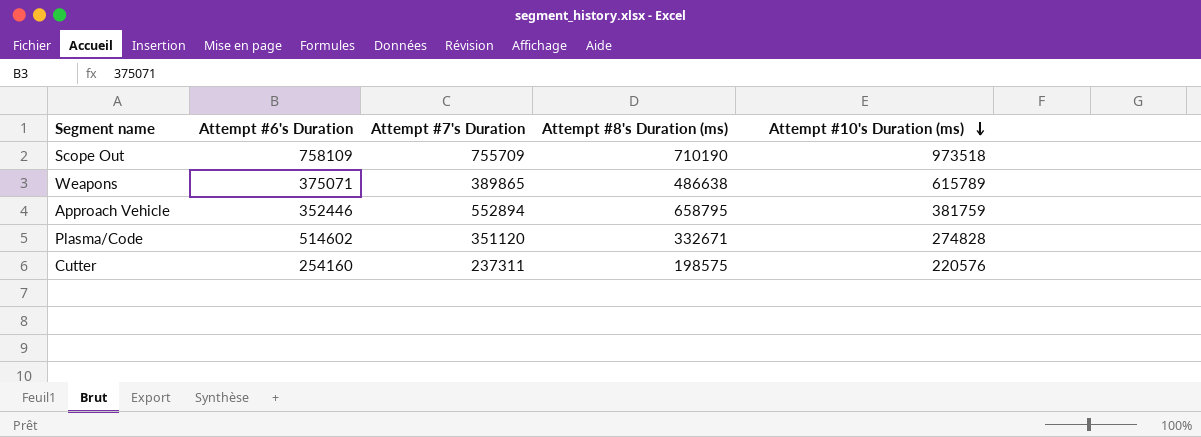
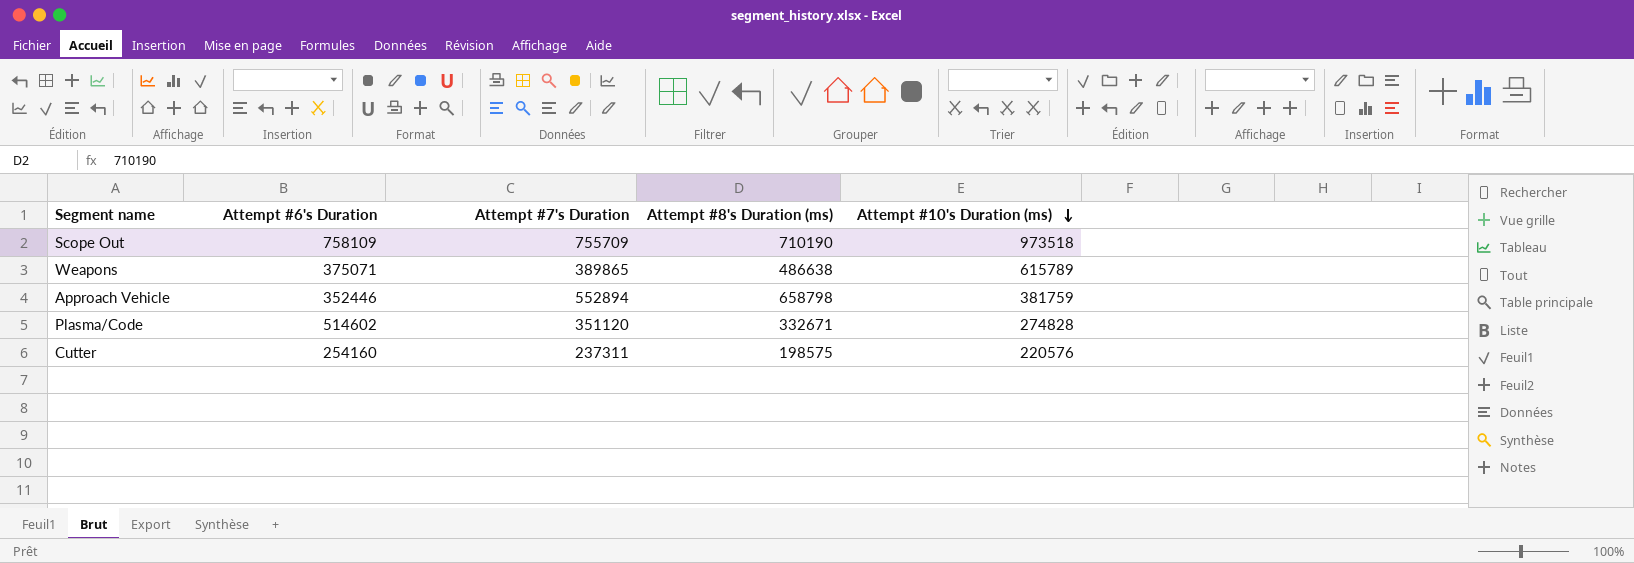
Approach Vehicle | Attempt #8's Duration (ms): 658795 -> 658798

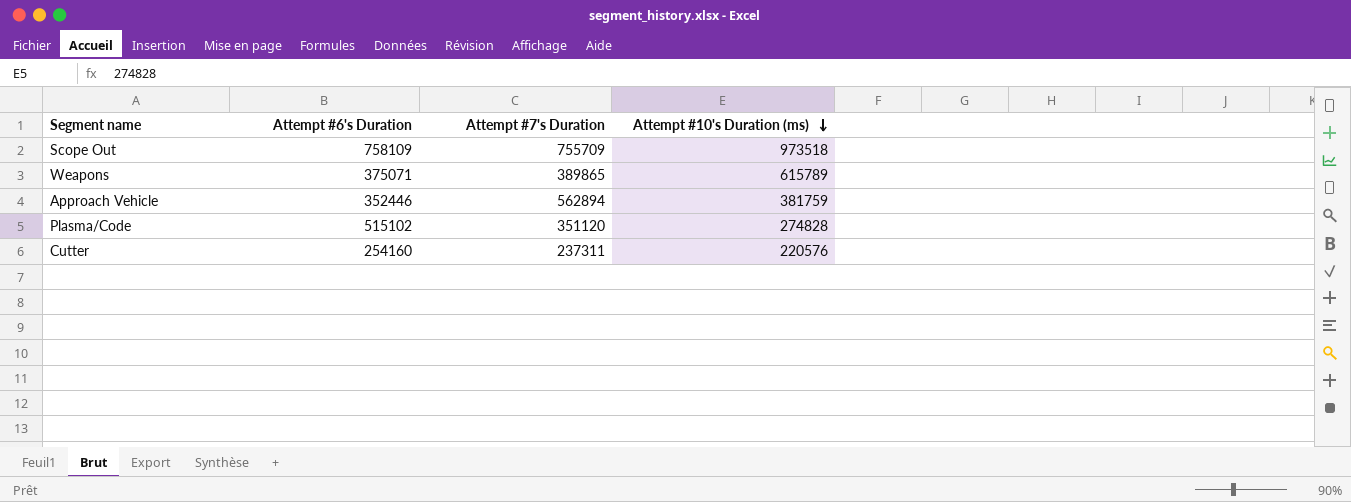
column Attempt #8's Duration (ms) | position: 4 -> none
Approach Vehicle | Attempt #7's Duration: 552894 -> 562894
Plasma/Code | Attempt #6's Duration: 514602 -> 515102

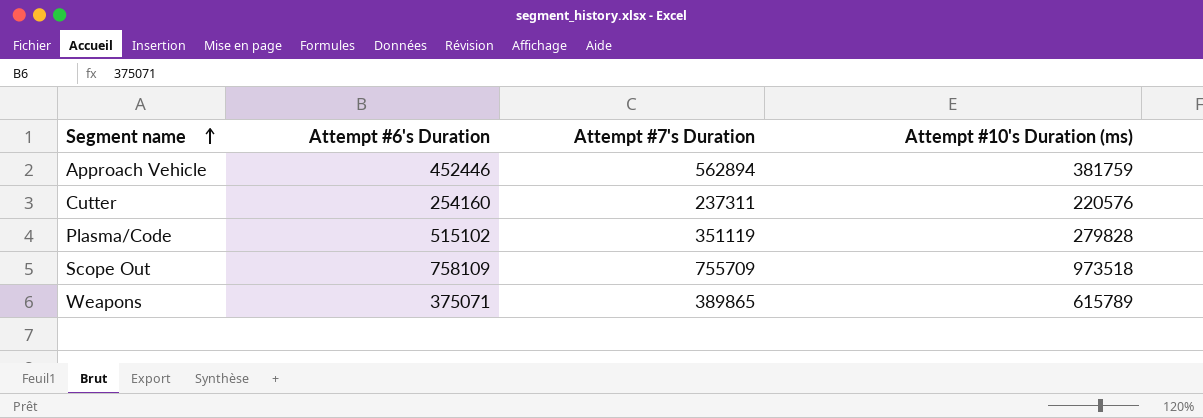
row order: Attempt #10's Duration (ms) descending -> Segment name ascending
Approach Vehicle | Attempt #6's Duration: 352446 -> 452446
Plasma/Code | Attempt #7's Duration: 351120 -> 351119
Plasma/Code | Attempt #10's Duration (ms): 274828 -> 279828

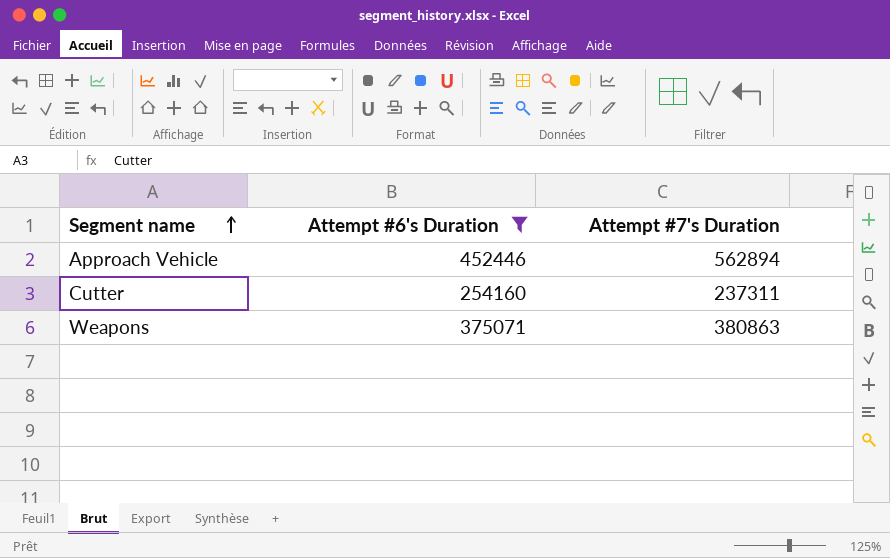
filter: none -> Attempt #6's Duration <= 452446
column Attempt #10's Duration (ms) | position: 4 -> none
Weapons | Attempt #7's Duration: 389865 -> 380863

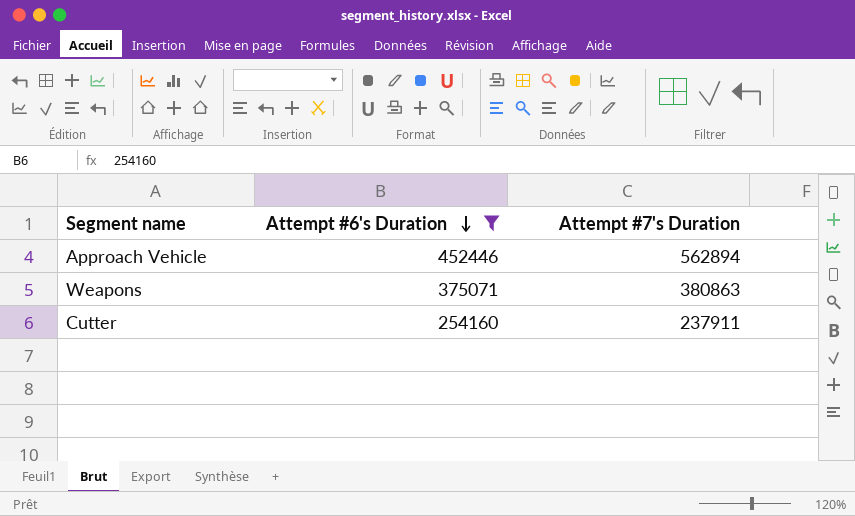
row order: Segment name ascending -> Attempt #6's Duration descending
Cutter | Attempt #7's Duration: 237311 -> 237911

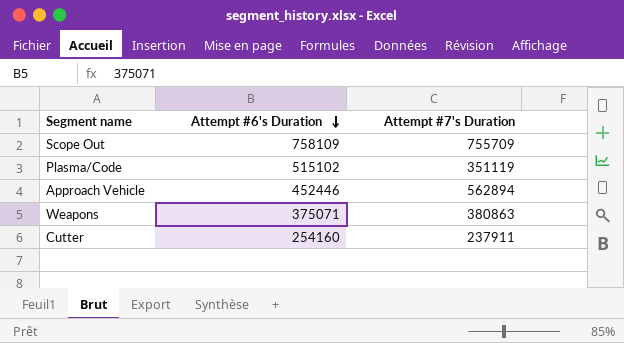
filter: Attempt #6's Duration <= 452446 -> none

